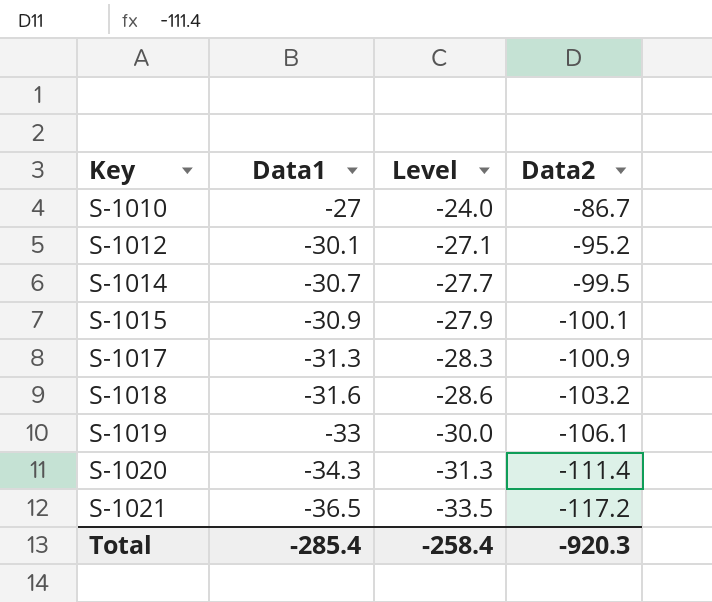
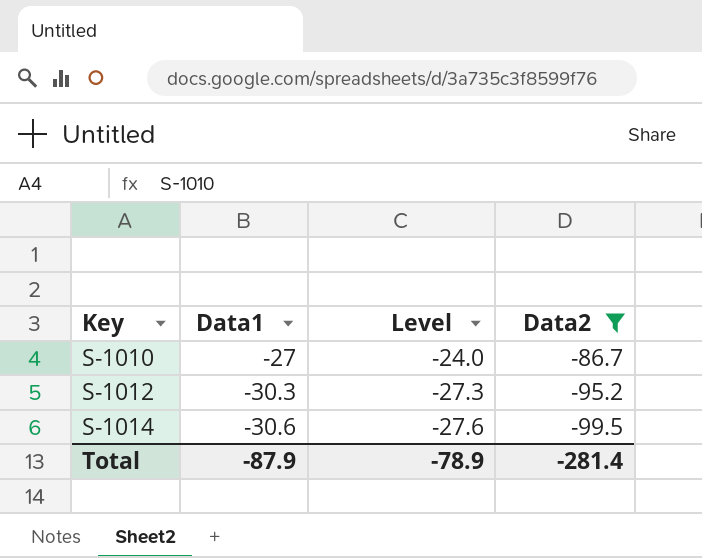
filter: none -> Data2 >= -99.5
S-1012 | Data1: -30.1 -> -30.3
S-1012 | Level: -27.1 -> -27.3
S-1014 | Data1: -30.7 -> -30.6
S-1014 | Level: -27.7 -> -27.6
Total | Data1: -285.4 -> -87.9
Total | Level: -258.4 -> -78.9
Total | Data2: -920.3 -> -281.4

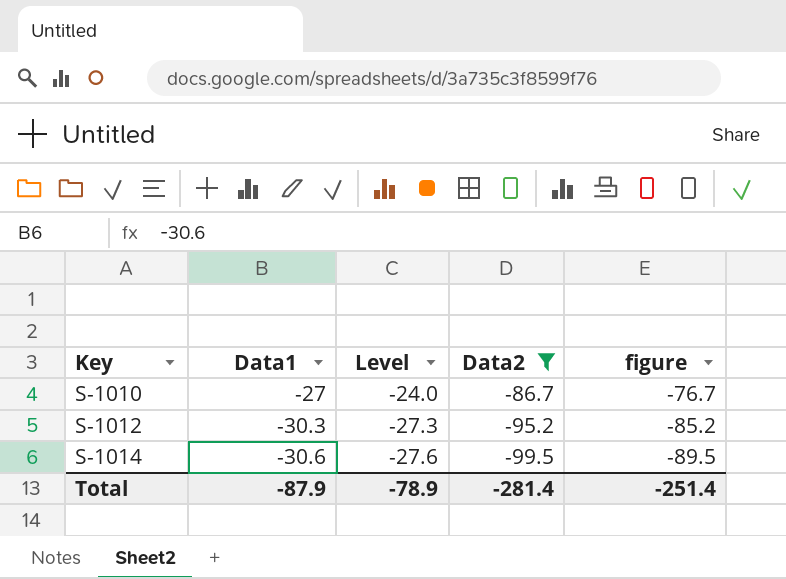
column figure | formula: none -> [Data2] + 10

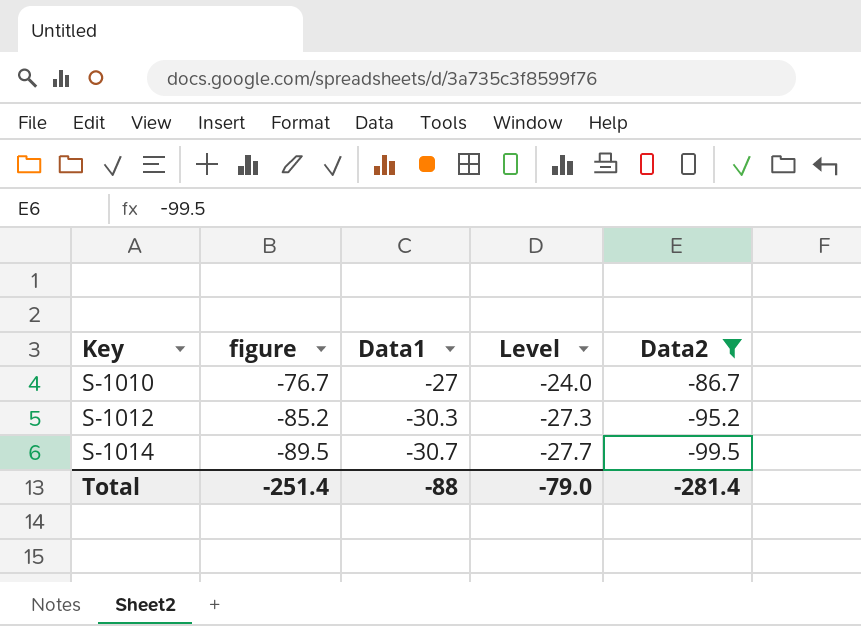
column figure | position: 5 -> 2
S-1014 | Data1: -30.6 -> -30.7
S-1014 | Level: -27.6 -> -27.7
Total | Data1: -87.9 -> -88
Total | Level: -78.9 -> -79.0

